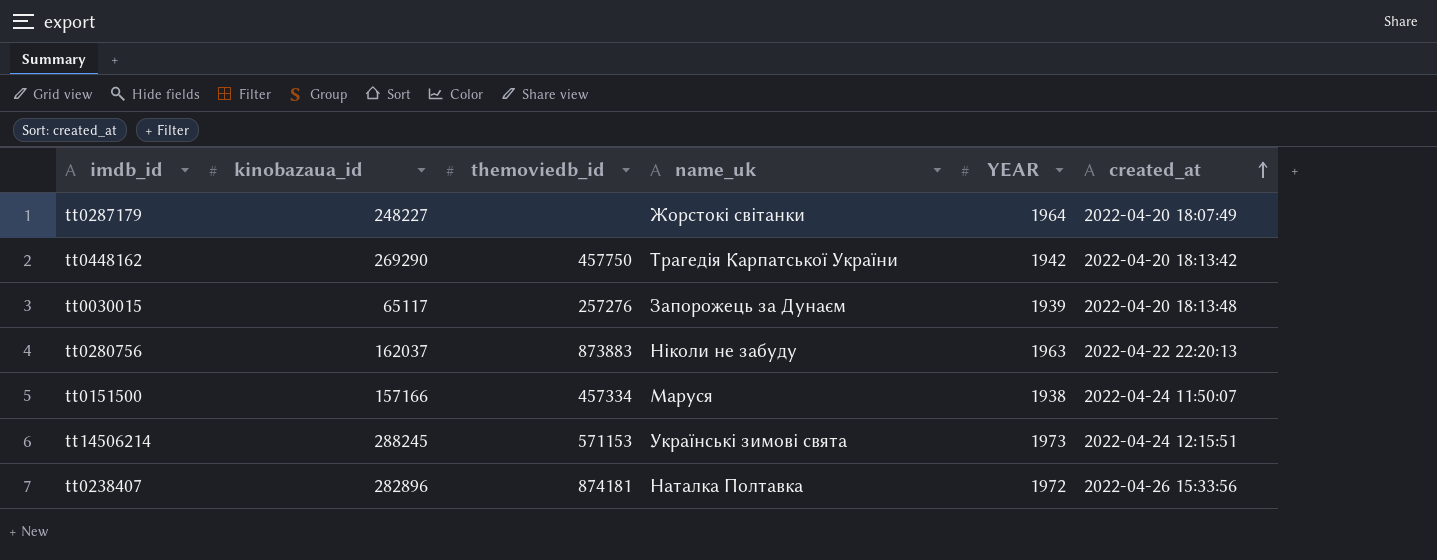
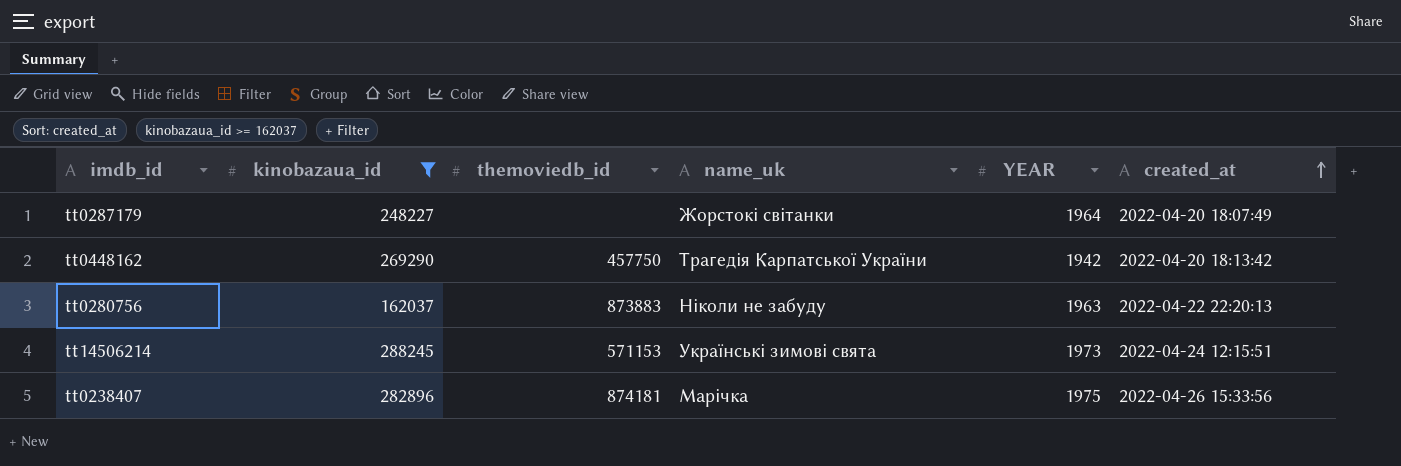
filter: none -> kinobazaua_id >= 162037
tt0238407 | name_uk: Наталка Полтавка -> Марічка
tt0238407 | YEAR: 1972 -> 1975

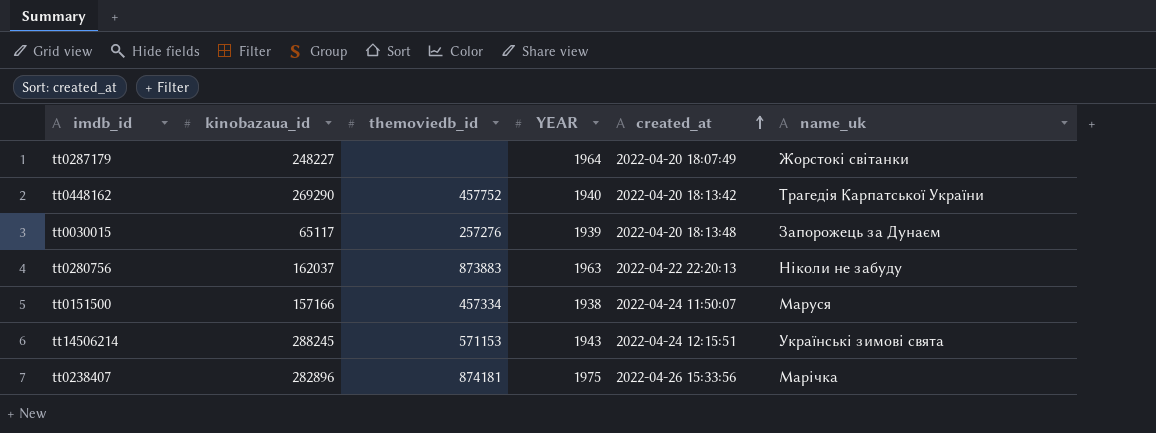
filter: kinobazaua_id >= 162037 -> none
column name_uk | position: 4 -> 6
tt0448162 | themoviedb_id: 457750 -> 457752
tt0448162 | YEAR: 1942 -> 1940
tt14506214 | YEAR: 1973 -> 1943

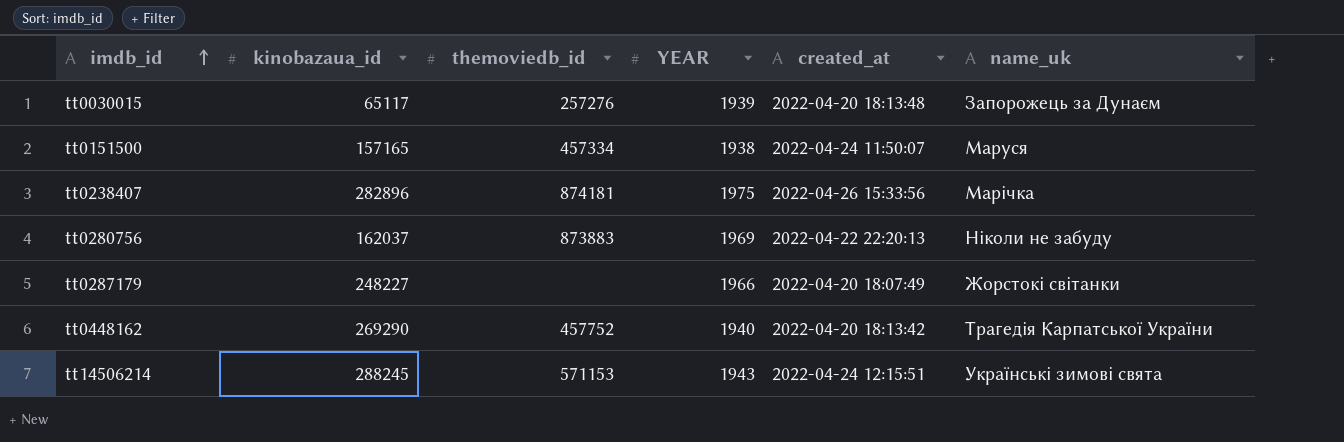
row order: created_at ascending -> imdb_id ascending
tt0151500 | kinobazaua_id: 157166 -> 157165
tt0280756 | YEAR: 1963 -> 1969
tt0287179 | YEAR: 1964 -> 1966

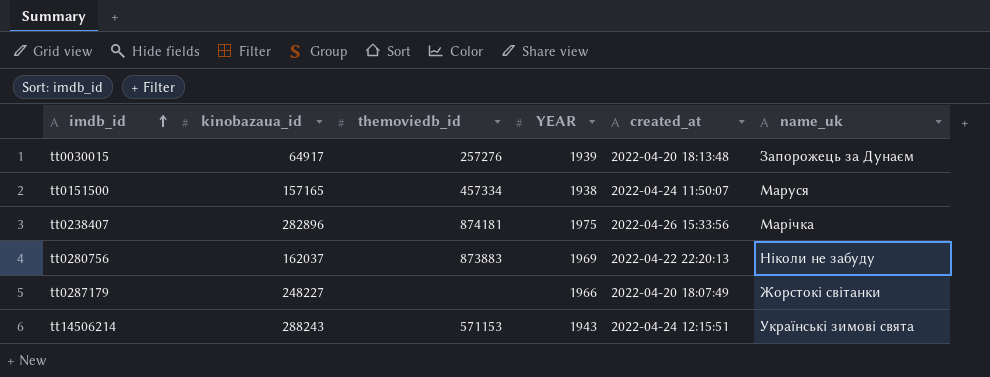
row tt0448162: 269290 | 457752 | 1940 | 2022-04-20 18:13:42 | Трагедія Карпатської України -> none
tt0030015 | kinobazaua_id: 65117 -> 64917
tt14506214 | kinobazaua_id: 288245 -> 288243

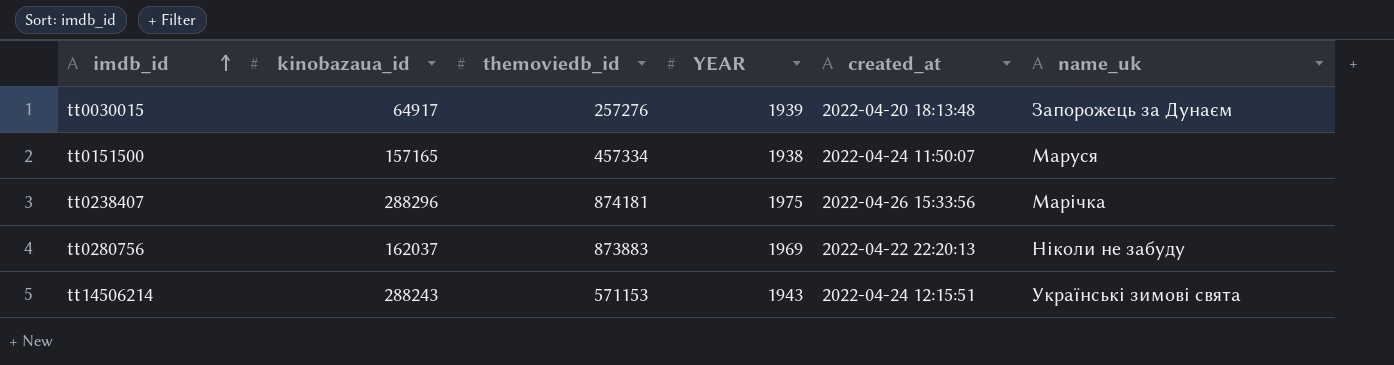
row tt0287179: 248227 | none | 1966 | 2022-04-20 18:07:49 | Жорстокі світанки -> none
tt0238407 | kinobazaua_id: 282896 -> 288296

